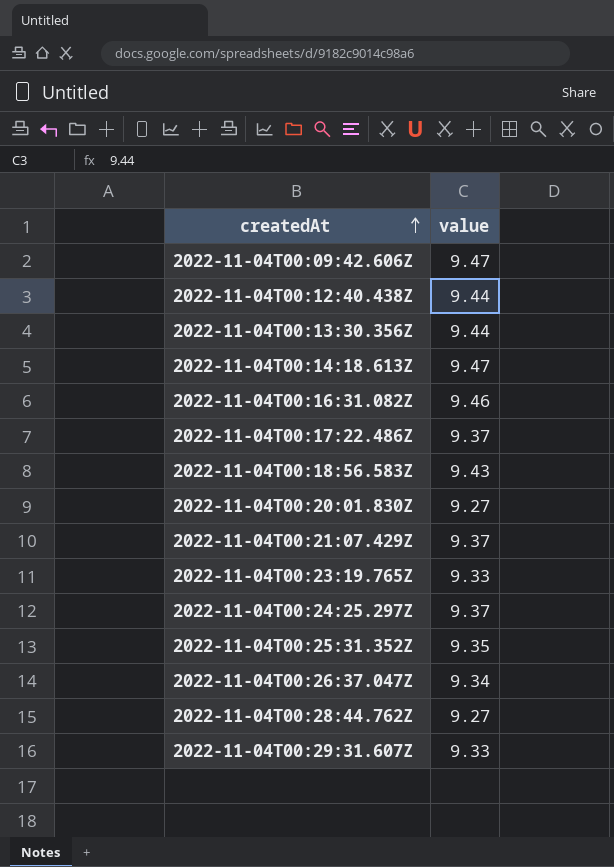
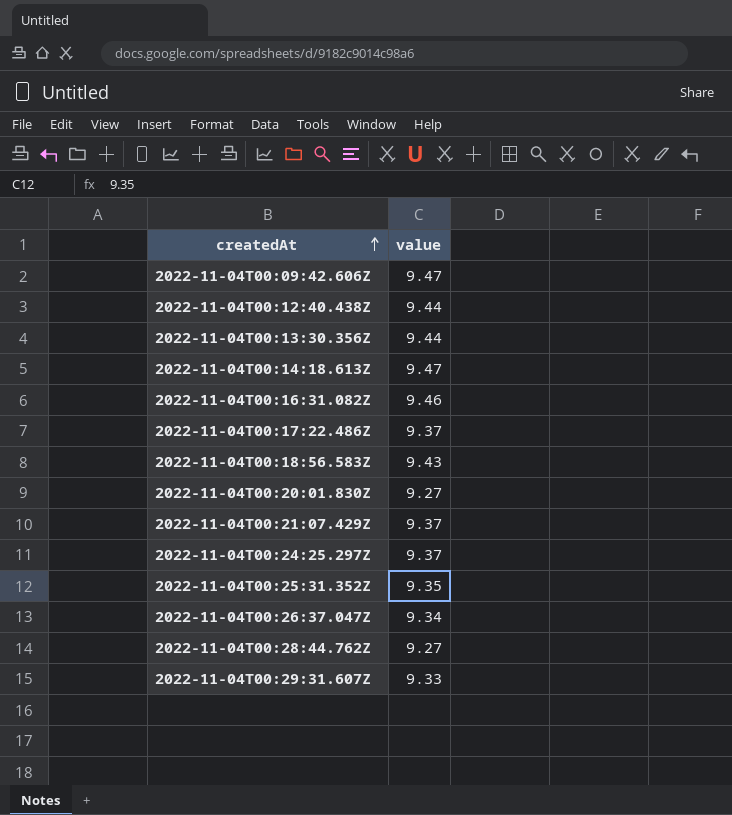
row 2022-11-04T00:23:19.765Z: 9.33 -> none

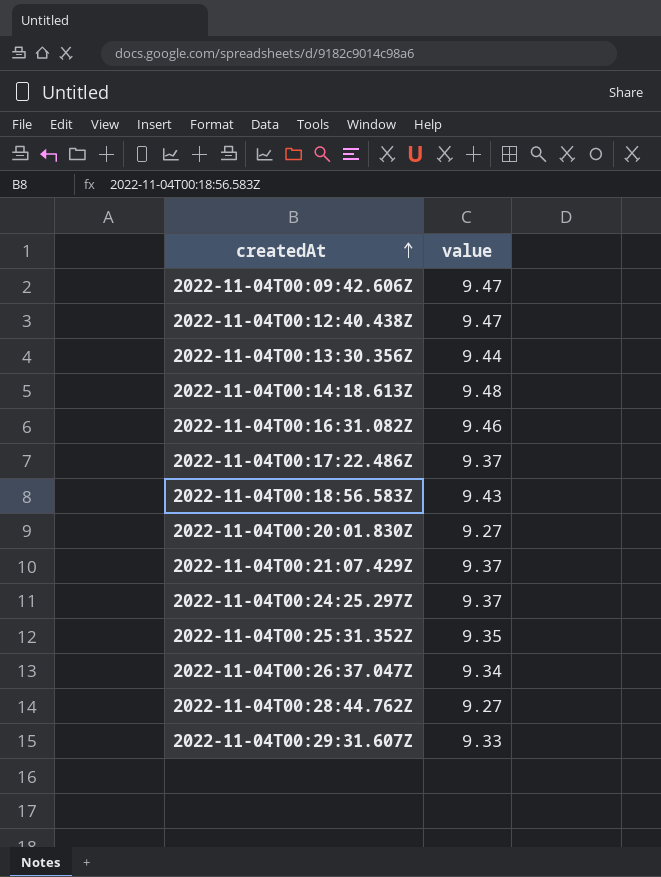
2022-11-04T00:12:40.438Z | value: 9.44 -> 9.47
2022-11-04T00:14:18.613Z | value: 9.47 -> 9.48

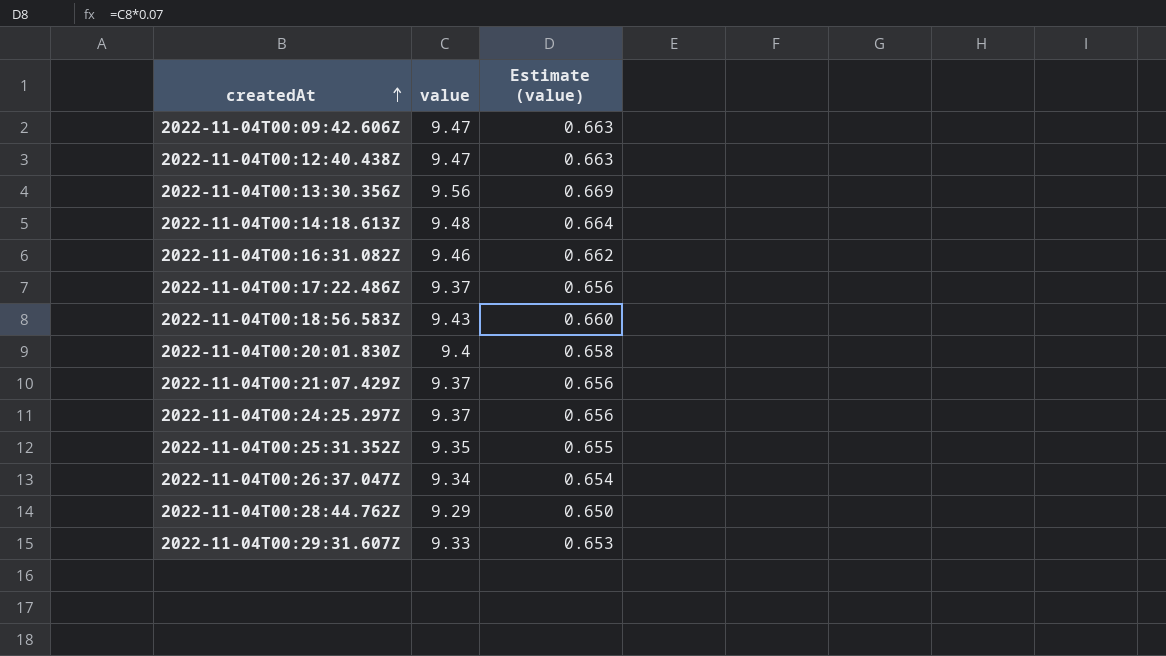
column Estimate (value) | formula: none -> [value] * 0.07
2022-11-04T00:13:30.356Z | value: 9.44 -> 9.56
2022-11-04T00:20:01.830Z | value: 9.27 -> 9.4
2022-11-04T00:28:44.762Z | value: 9.27 -> 9.29

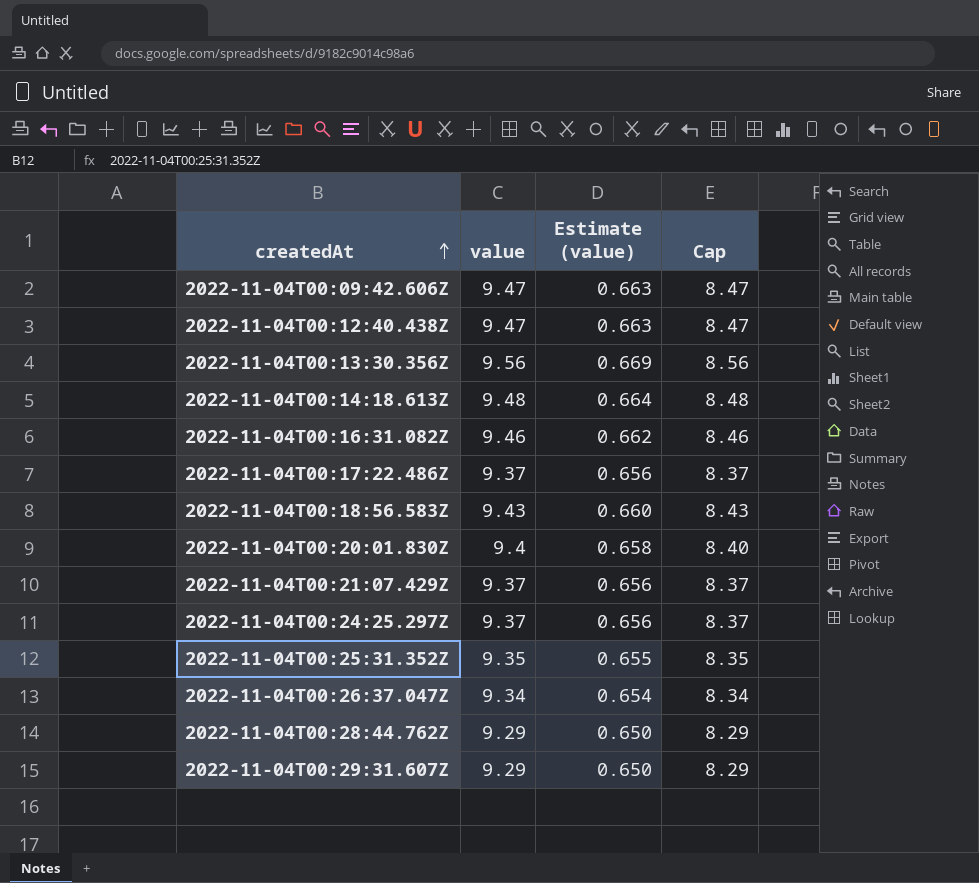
column Cap | formula: none -> [value] - 1
2022-11-04T00:29:31.607Z | value: 9.33 -> 9.29
2022-11-04T00:29:31.607Z | Estimate (value): 0.653 -> 0.650

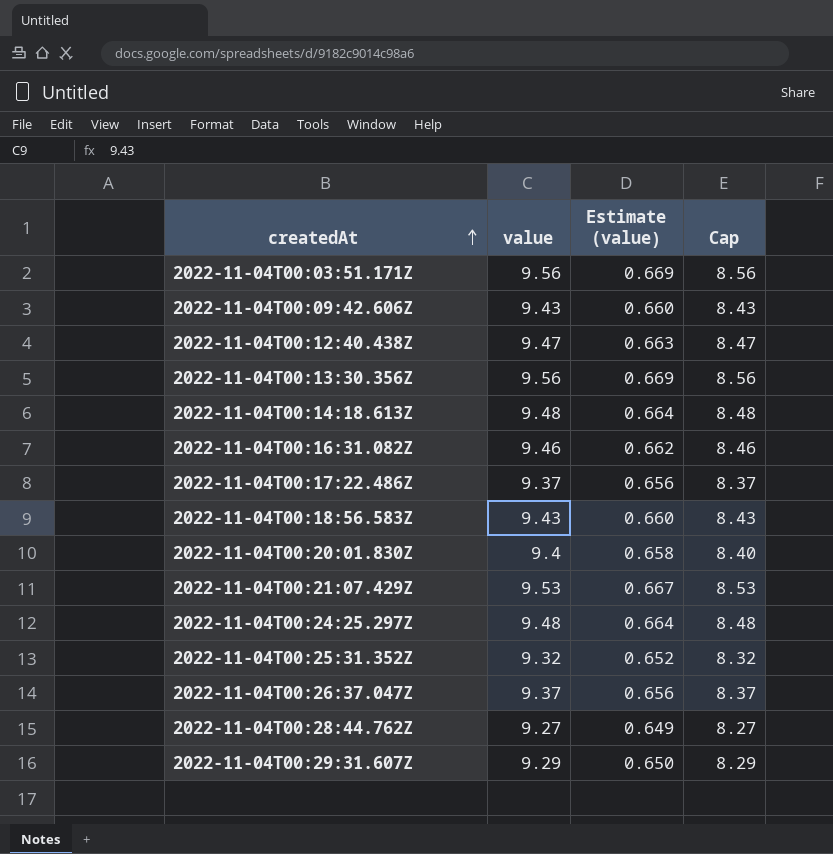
row 2022-11-04T00:03:51.171Z: none -> 9.56 | 0.669 | 8.56
2022-11-04T00:09:42.606Z | value: 9.47 -> 9.43
2022-11-04T00:09:42.606Z | Estimate (value): 0.663 -> 0.660
2022-11-04T00:09:42.606Z | Cap: 8.47 -> 8.43
2022-11-04T00:21:07.429Z | value: 9.37 -> 9.53
2022-11-04T00:21:07.429Z | Estimate (value): 0.656 -> 0.667
2022-11-04T00:21:07.429Z | Cap: 8.37 -> 8.53
2022-11-04T00:24:25.297Z | value: 9.37 -> 9.48
2022-11-04T00:24:25.297Z | Estimate (value): 0.656 -> 0.664
2022-11-04T00:24:25.297Z | Cap: 8.37 -> 8.48
2022-11-04T00:25:31.352Z | value: 9.35 -> 9.32
2022-11-04T00:25:31.352Z | Estimate (value): 0.655 -> 0.652
2022-11-04T00:25:31.352Z | Cap: 8.35 -> 8.32
2022-11-04T00:26:37.047Z | value: 9.34 -> 9.37
2022-11-04T00:26:37.047Z | Estimate (value): 0.654 -> 0.656
2022-11-04T00:26:37.047Z | Cap: 8.34 -> 8.37
2022-11-04T00:28:44.762Z | value: 9.29 -> 9.27
2022-11-04T00:28:44.762Z | Estimate (value): 0.650 -> 0.649
2022-11-04T00:28:44.762Z | Cap: 8.29 -> 8.27

